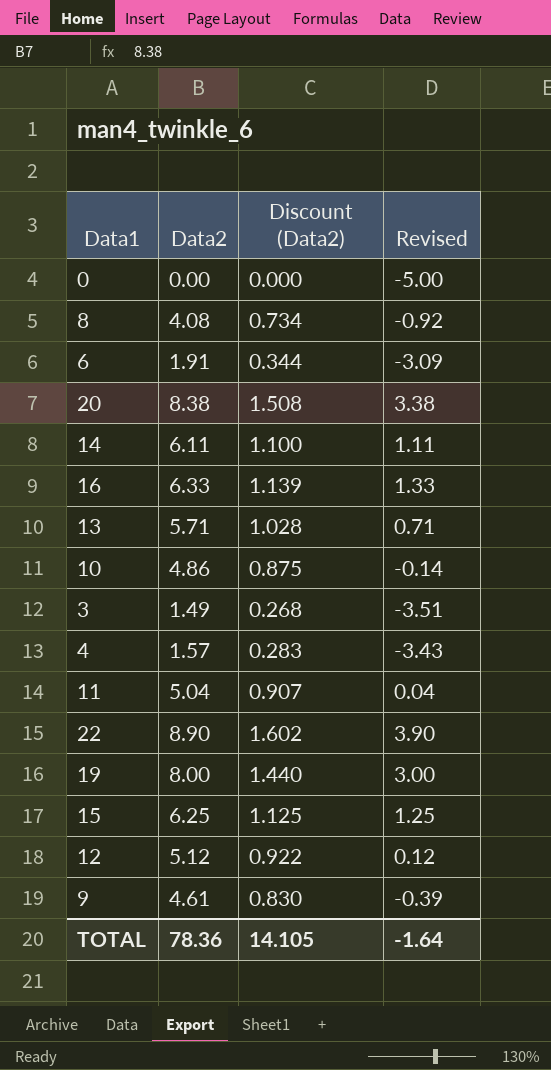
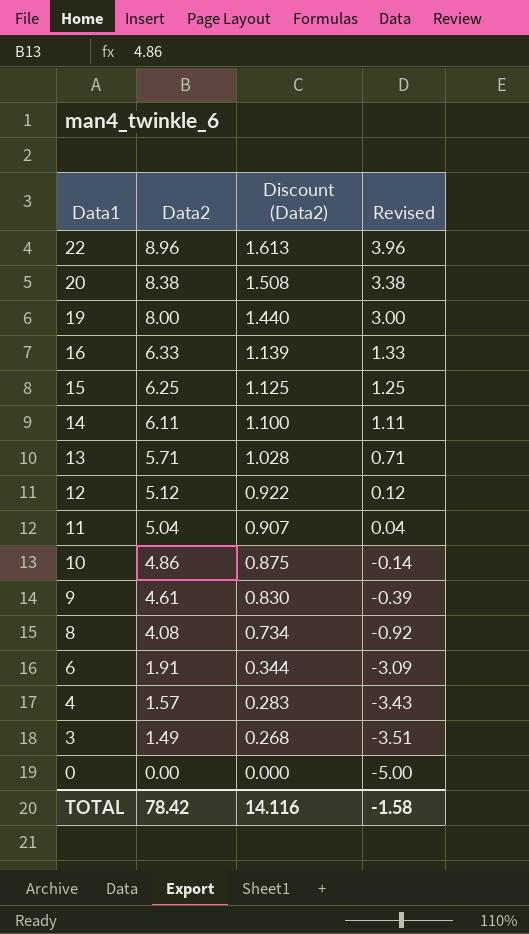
row order: none -> Data1 descending
22 | Data2: 8.90 -> 8.96
22 | Discount (Data2): 1.602 -> 1.613
22 | Revised: 3.90 -> 3.96
TOTAL | Data2: 78.36 -> 78.42
TOTAL | Discount (Data2): 14.105 -> 14.116
TOTAL | Revised: -1.64 -> -1.58

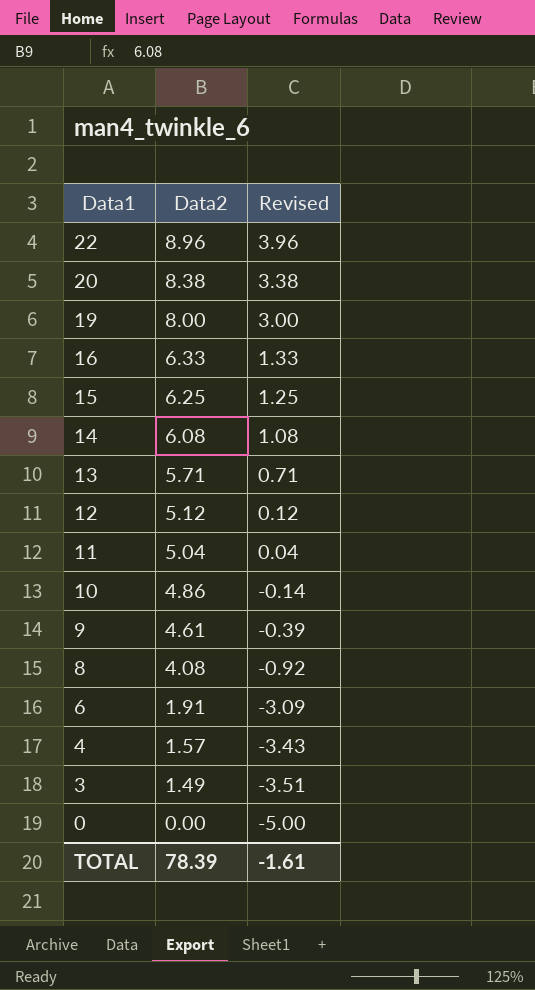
column Discount (Data2) | formula: [Data2] * 0.18 -> none
14 | Data2: 6.11 -> 6.08
14 | Revised: 1.11 -> 1.08
TOTAL | Data2: 78.42 -> 78.39
TOTAL | Revised: -1.58 -> -1.61

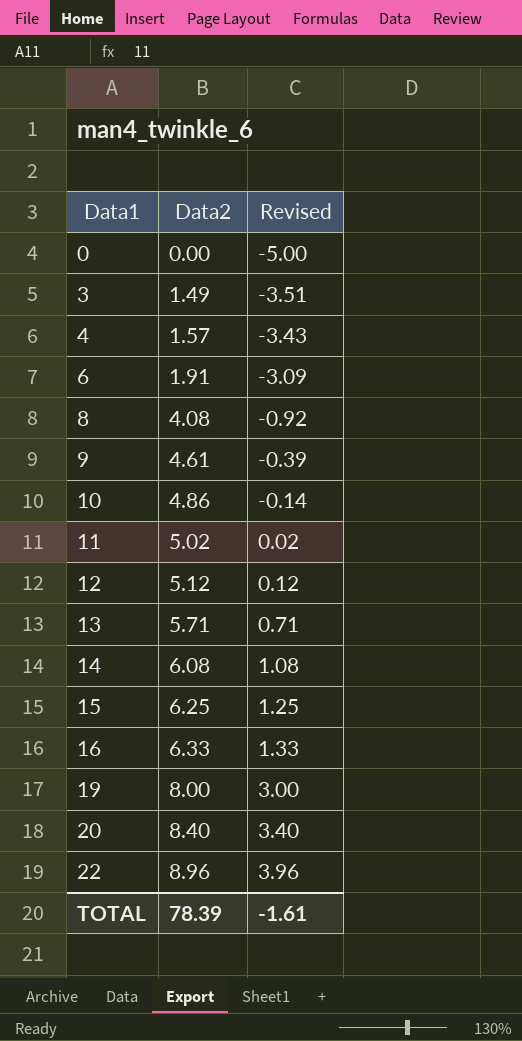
row order: Data1 descending -> Data1 ascending
11 | Data2: 5.04 -> 5.02
11 | Revised: 0.04 -> 0.02
20 | Data2: 8.38 -> 8.40
20 | Revised: 3.38 -> 3.40

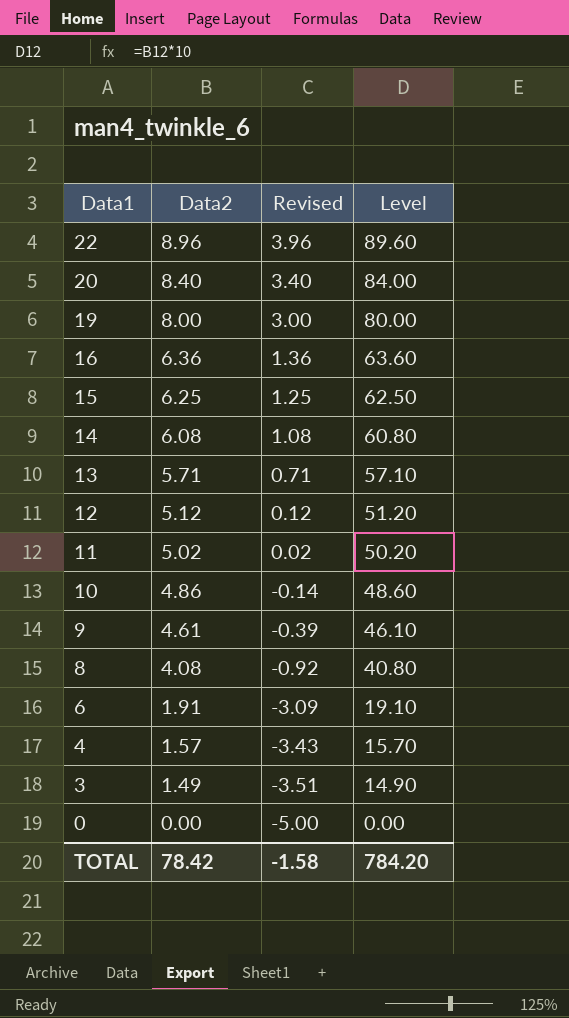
row order: Data1 ascending -> Data1 descending
column Level | formula: none -> [Data2] * 10
16 | Data2: 6.33 -> 6.36
16 | Revised: 1.33 -> 1.36
TOTAL | Data2: 78.39 -> 78.42
TOTAL | Revised: -1.61 -> -1.58

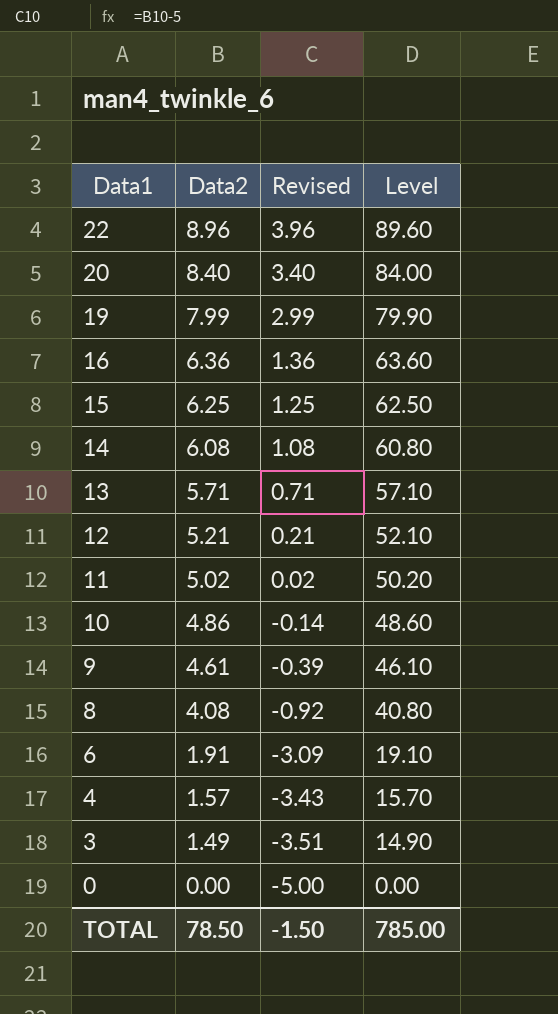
19 | Data2: 8.00 -> 7.99
19 | Revised: 3.00 -> 2.99
19 | Level: 80.00 -> 79.90
12 | Data2: 5.12 -> 5.21
12 | Revised: 0.12 -> 0.21
12 | Level: 51.20 -> 52.10
TOTAL | Data2: 78.42 -> 78.50
TOTAL | Revised: -1.58 -> -1.50
TOTAL | Level: 784.20 -> 785.00

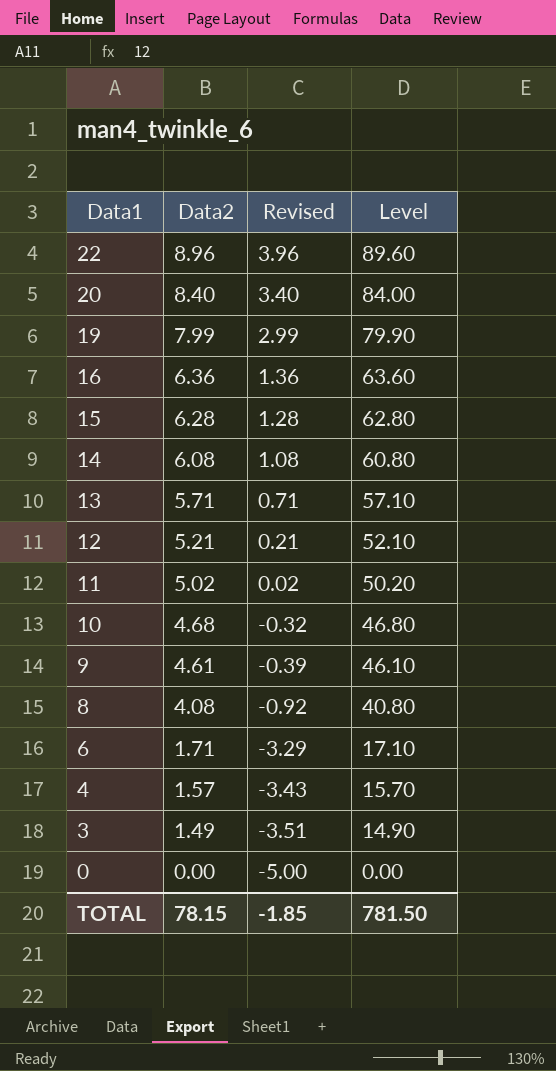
15 | Data2: 6.25 -> 6.28
15 | Revised: 1.25 -> 1.28
15 | Level: 62.50 -> 62.80
10 | Data2: 4.86 -> 4.68
10 | Revised: -0.14 -> -0.32
10 | Level: 48.60 -> 46.80
6 | Data2: 1.91 -> 1.71
6 | Revised: -3.09 -> -3.29
6 | Level: 19.10 -> 17.10
TOTAL | Data2: 78.50 -> 78.15
TOTAL | Revised: -1.50 -> -1.85
TOTAL | Level: 785.00 -> 781.50

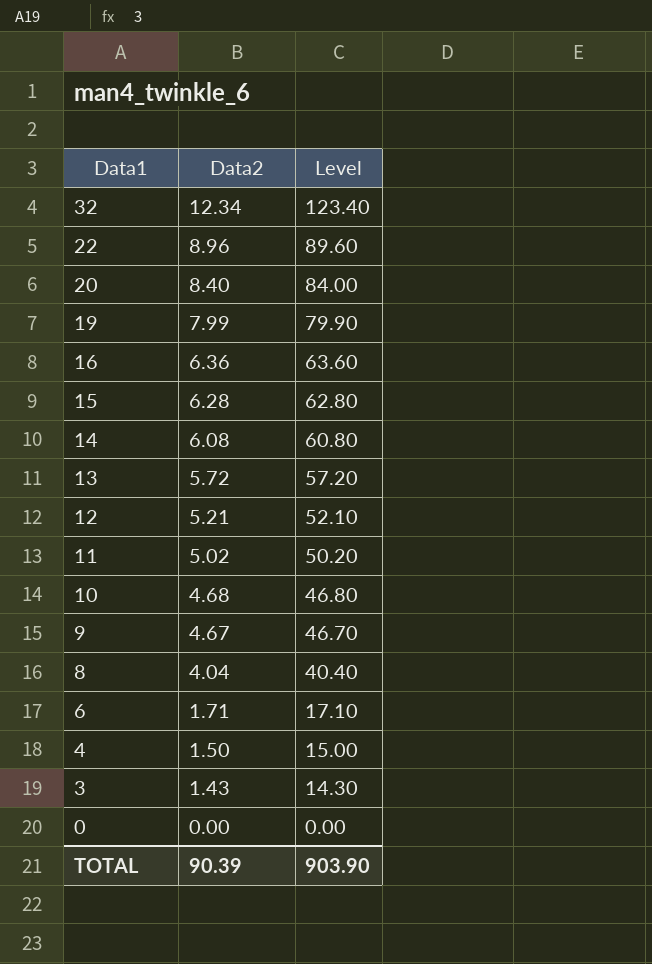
column Revised | formula: [Data2] - 5 -> none
row 32: none -> 12.34 | 123.40
13 | Data2: 5.71 -> 5.72
13 | Level: 57.10 -> 57.20
9 | Data2: 4.61 -> 4.67
9 | Level: 46.10 -> 46.70
8 | Data2: 4.08 -> 4.04
8 | Level: 40.80 -> 40.40
4 | Data2: 1.57 -> 1.50
4 | Level: 15.70 -> 15.00
3 | Data2: 1.49 -> 1.43
3 | Level: 14.90 -> 14.30
TOTAL | Data2: 78.15 -> 90.39
TOTAL | Level: 781.50 -> 903.90

